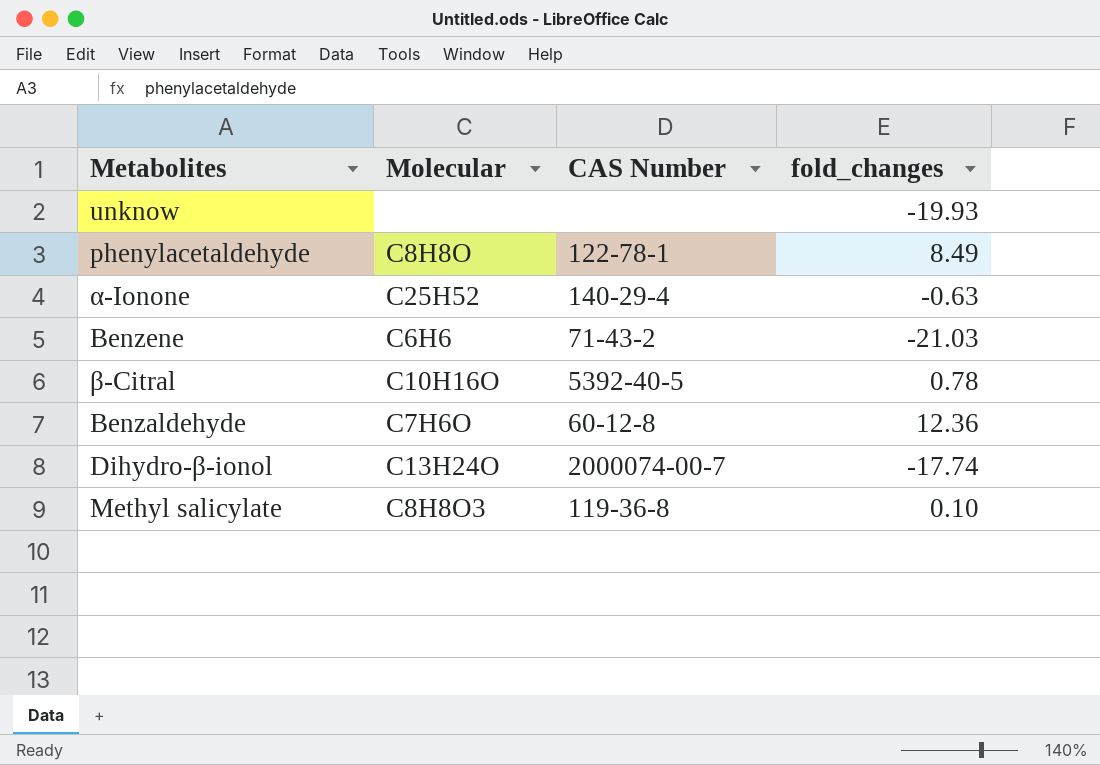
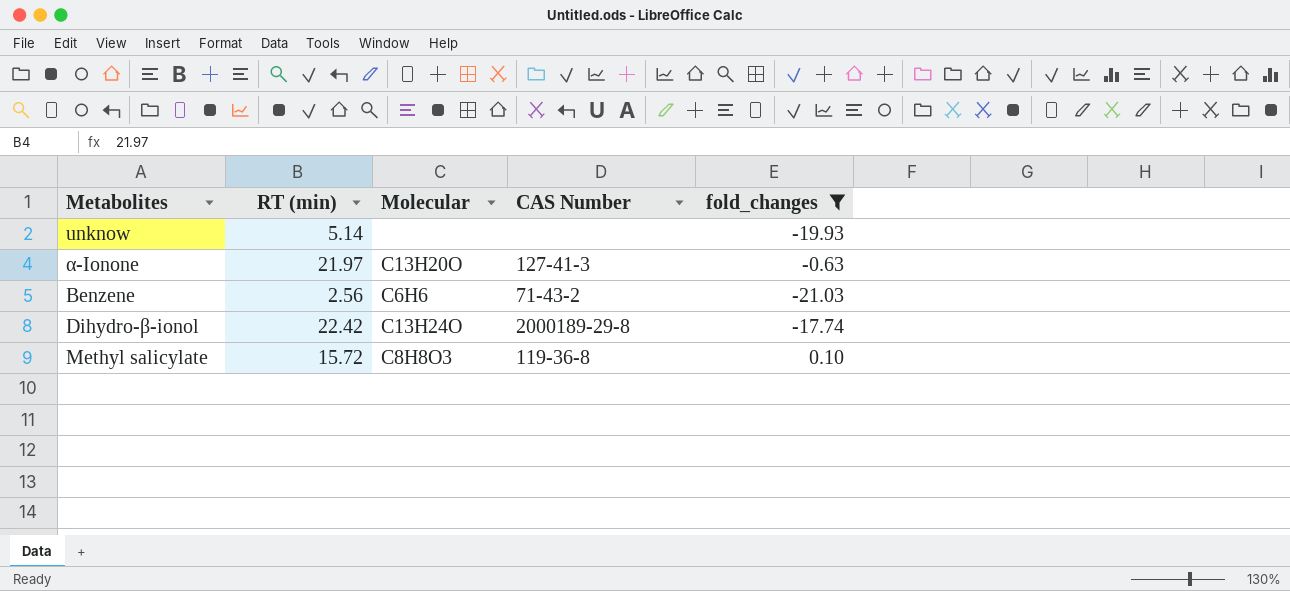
filter: none -> fold_changes <= 0.10
column RT (min) | position: none -> 2
α-Ionone | Molecular: C25H52 -> C13H20O
α-Ionone | CAS Number: 140-29-4 -> 127-41-3
Dihydro-β-ionol | CAS Number: 2000074-00-7 -> 2000189-29-8

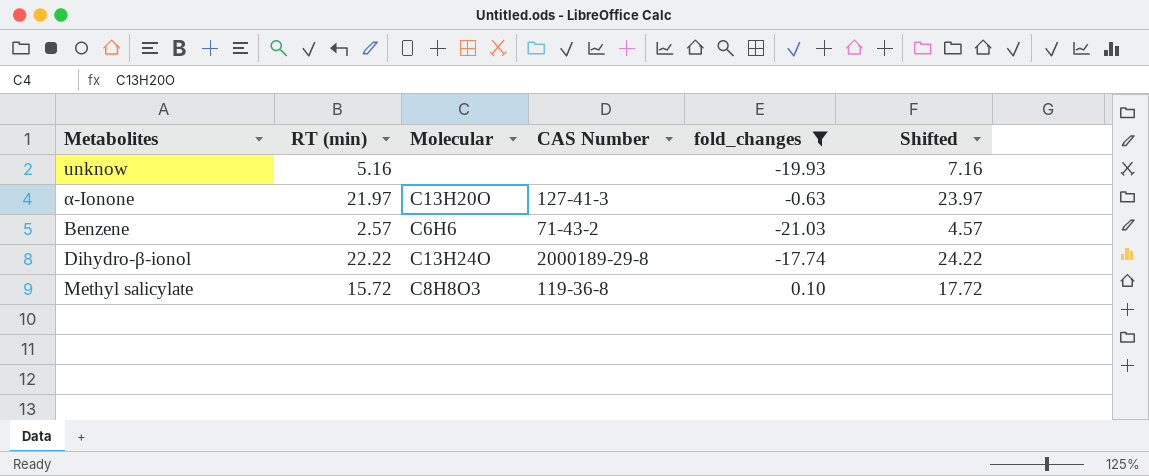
column Shifted | formula: none -> [RT (min)] + 2
unknow | RT (min): 5.14 -> 5.16
Benzene | RT (min): 2.56 -> 2.57
Dihydro-β-ionol | RT (min): 22.42 -> 22.22

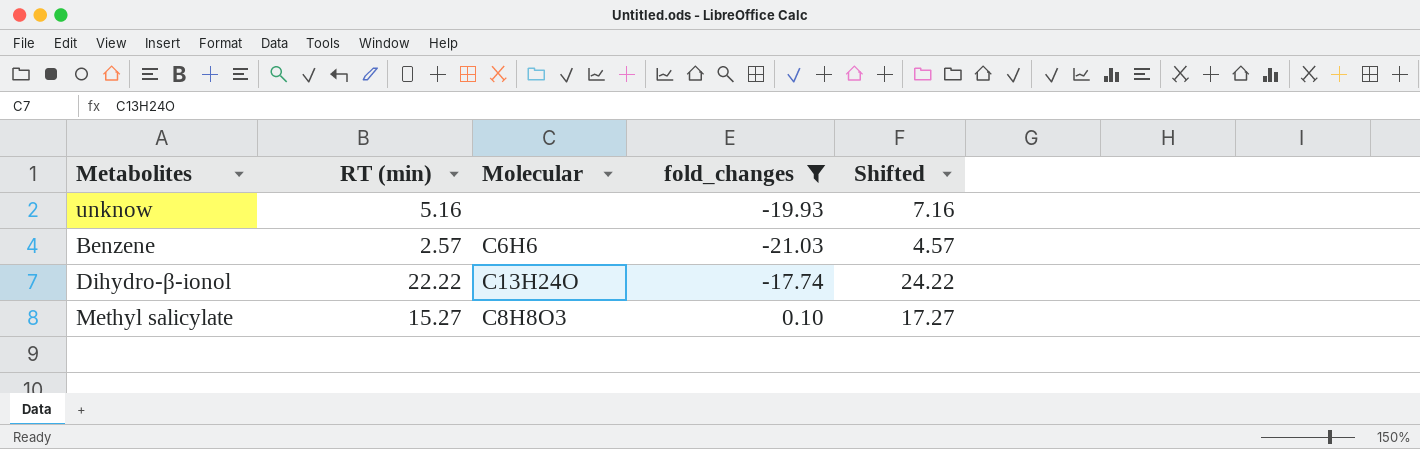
column CAS Number | position: 4 -> none
row α-Ionone: 21.97 | C13H20O | 127-41-3 | -0.63 | 23.97 -> none
Methyl salicylate | RT (min): 15.72 -> 15.27
Methyl salicylate | Shifted: 17.72 -> 17.27

